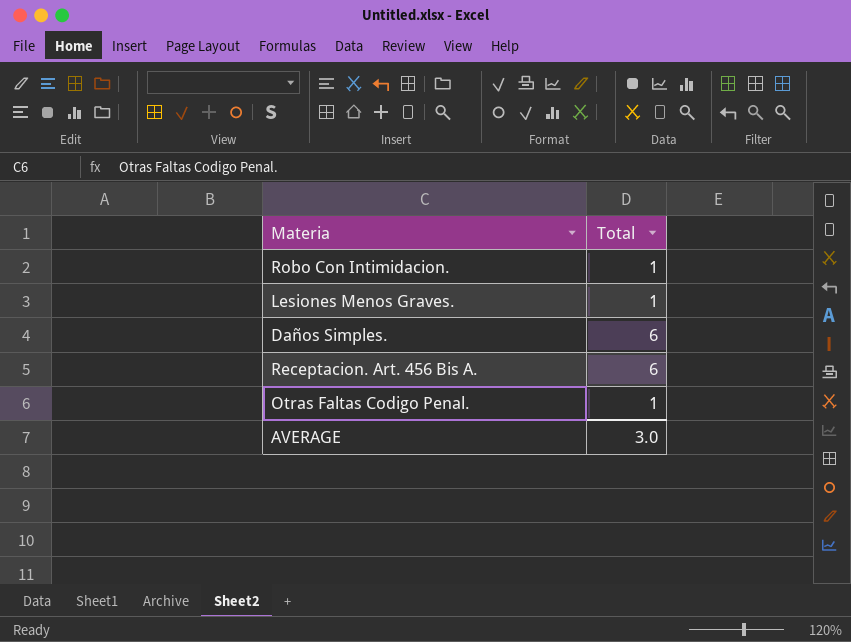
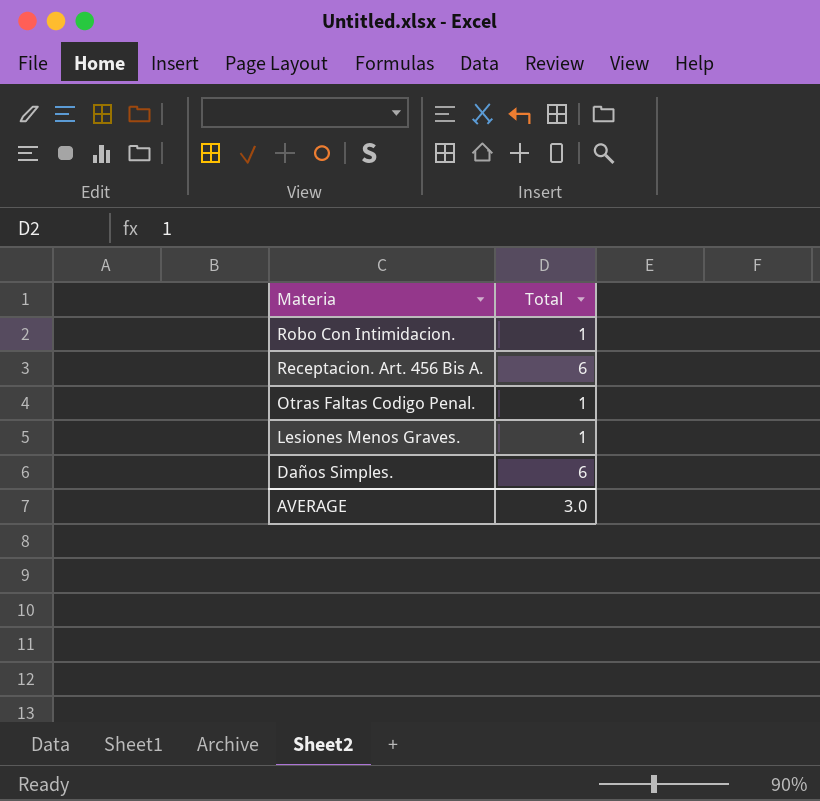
row order: none -> Materia descending

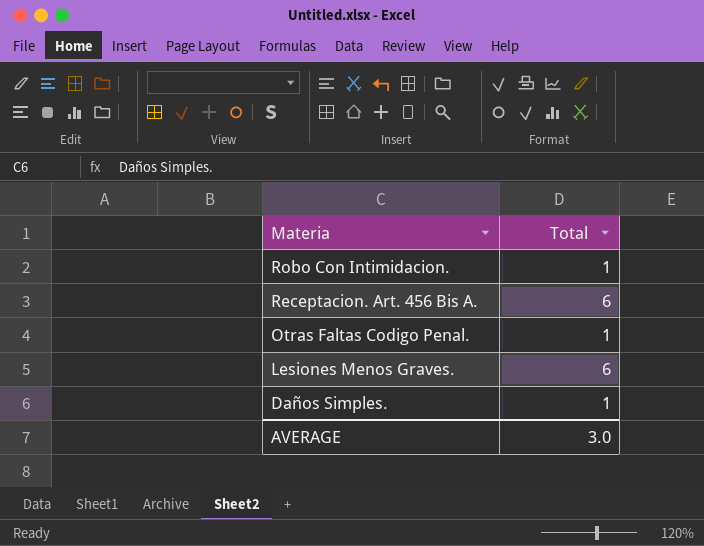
Lesiones Menos Graves. | Total: 1 -> 6
Daños Simples. | Total: 6 -> 1

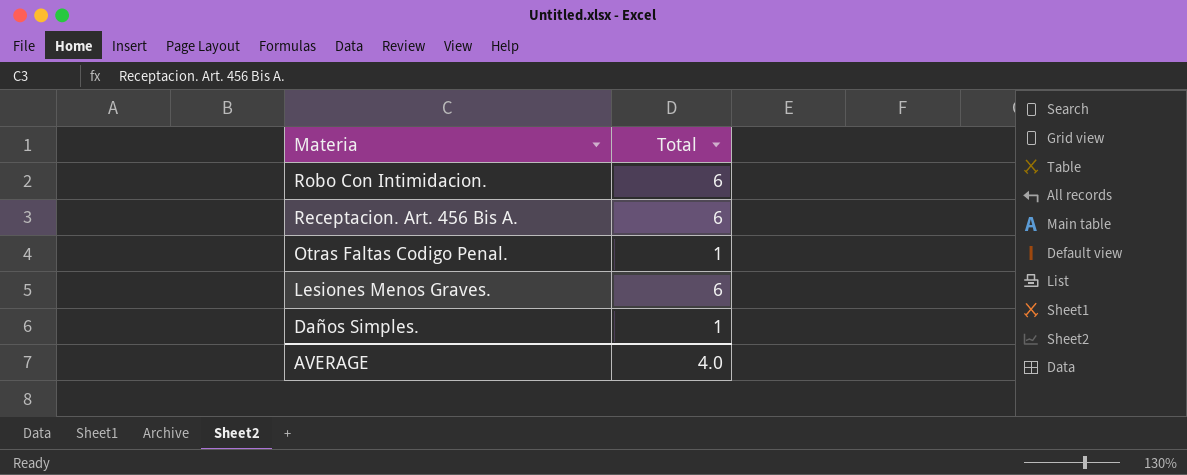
Robo Con Intimidacion. | Total: 1 -> 6
AVERAGE | Total: 3.0 -> 4.0

